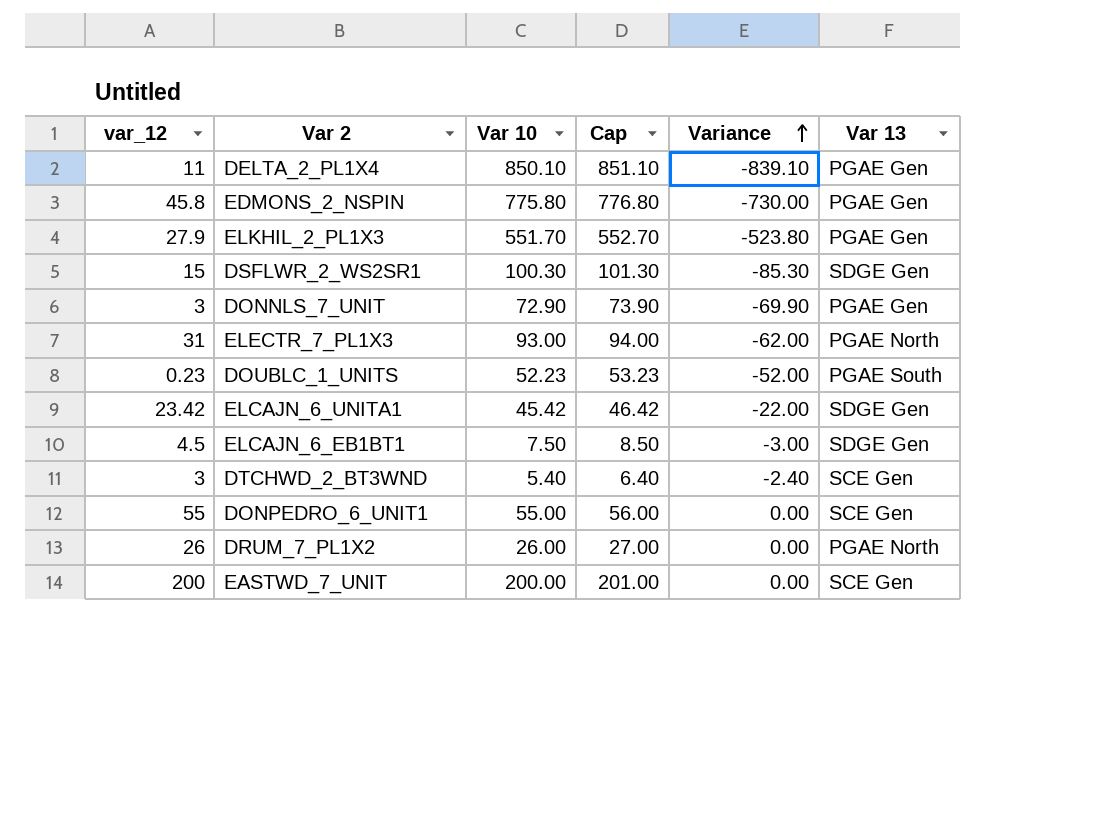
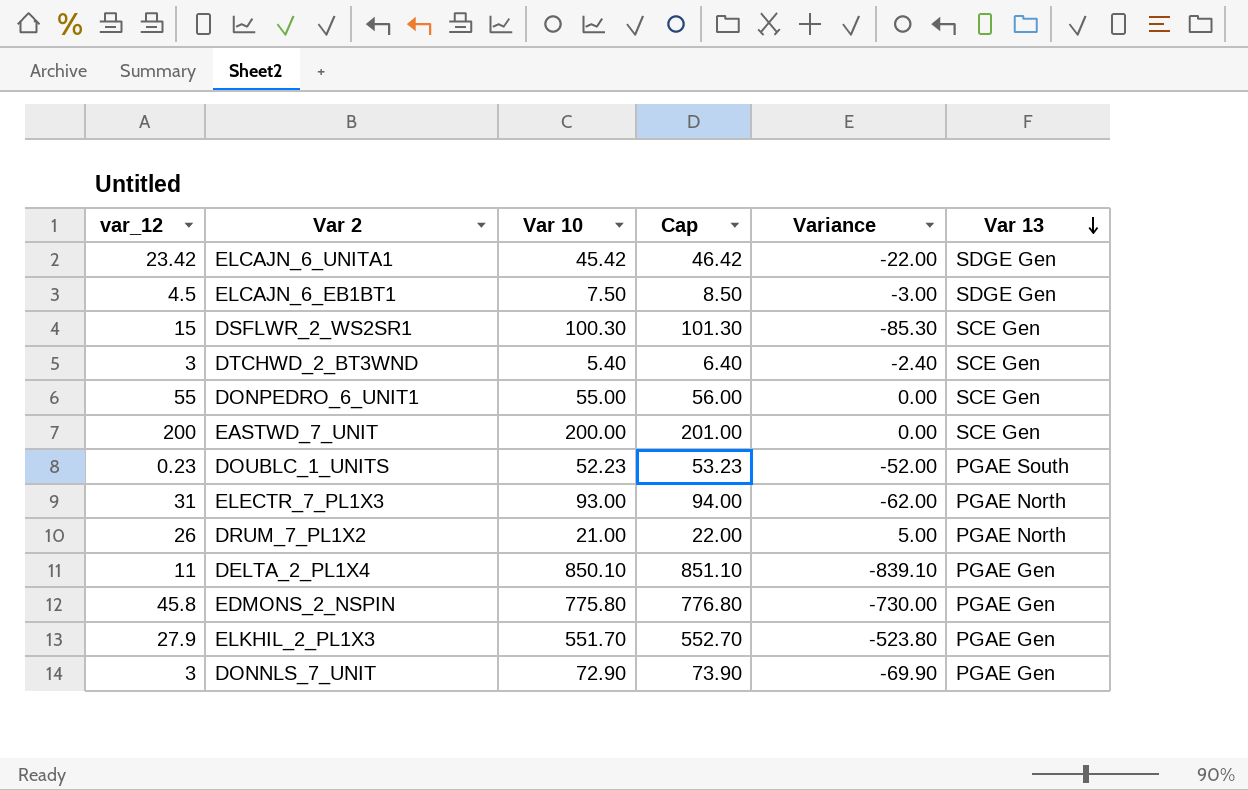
row order: Variance ascending -> Var 13 descending
DSFLWR_2_WS2SR1 | Var 13: SDGE Gen -> SCE Gen
DRUM_7_PL1X2 | Var 10: 26.00 -> 21.00
DRUM_7_PL1X2 | Cap: 27.00 -> 22.00
DRUM_7_PL1X2 | Variance: 0.00 -> 5.00

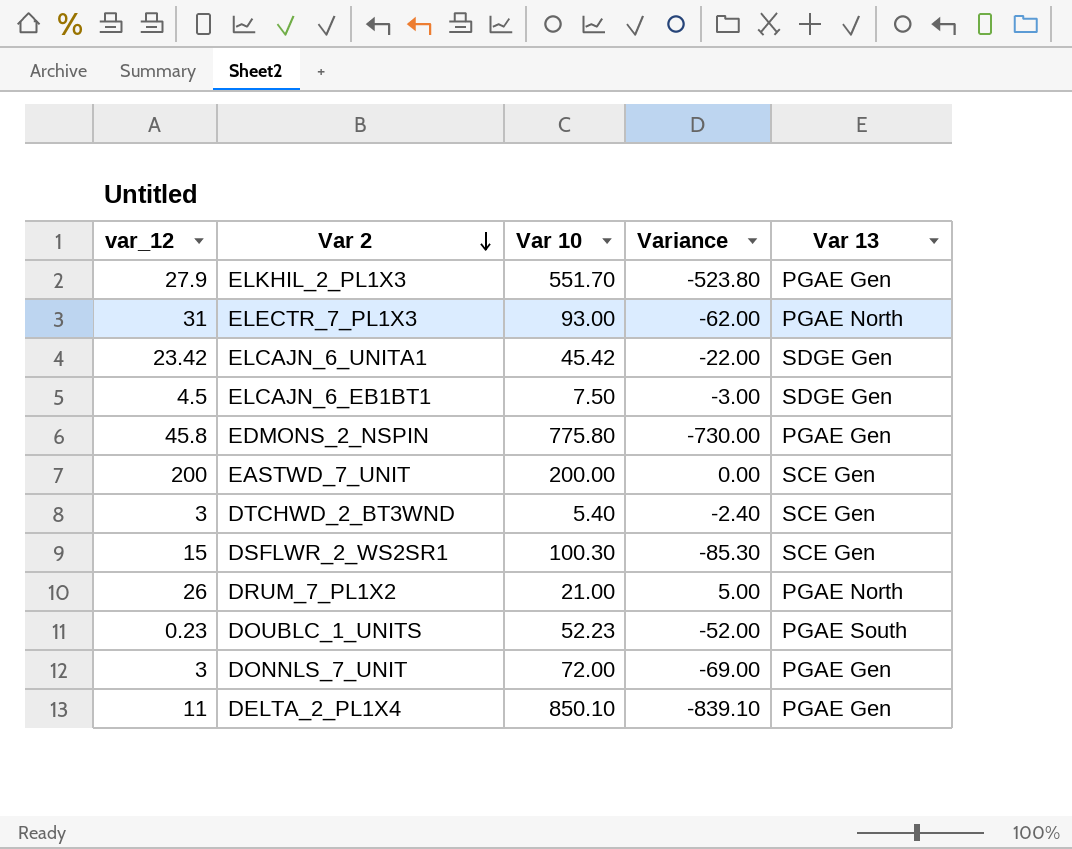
row order: Var 13 descending -> Var 2 descending
column Cap | formula: [Var 10] + 1 -> none
row DONPEDRO_6_UNIT1: 55 | 55.00 | 56.00 | 0.00 | SCE Gen -> none
DONNLS_7_UNIT | Var 10: 72.90 -> 72.00
DONNLS_7_UNIT | Variance: -69.90 -> -69.00

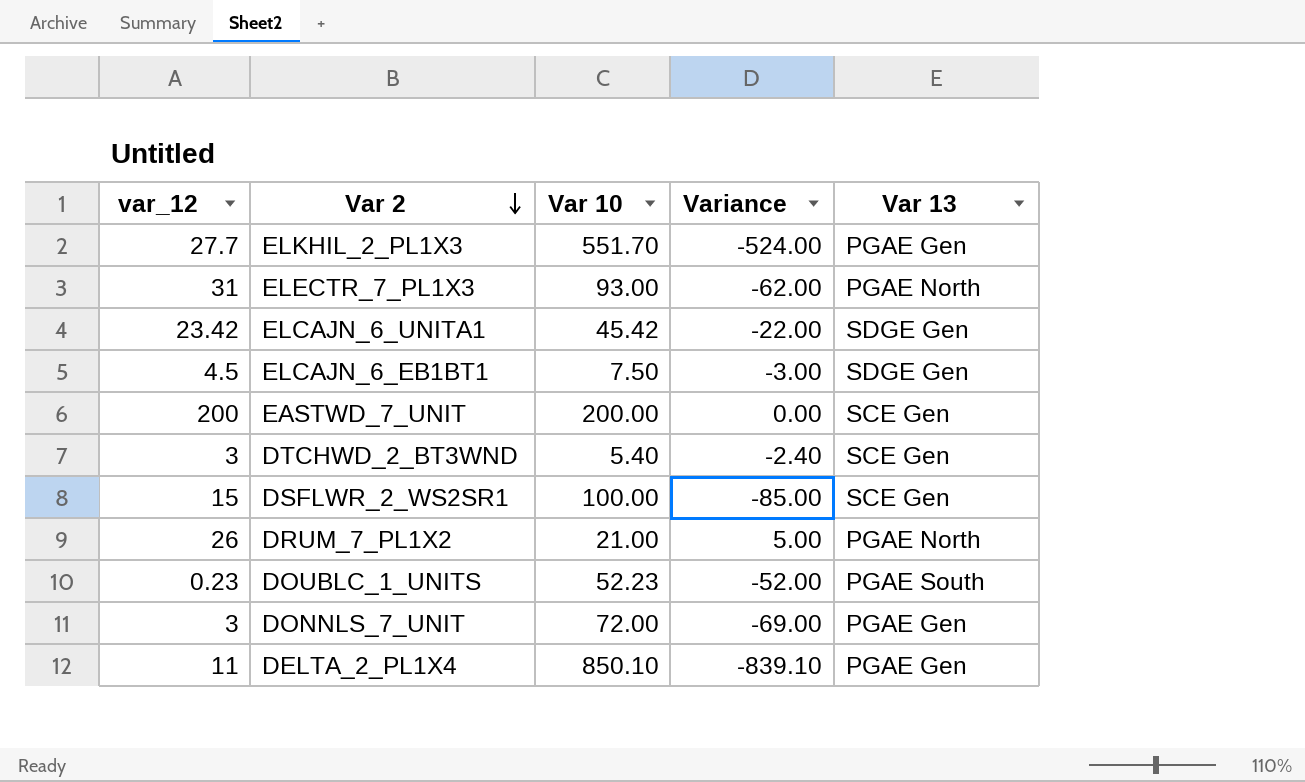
row EDMONS_2_NSPIN: 45.8 | 775.80 | -730.00 | PGAE Gen -> none
ELKHIL_2_PL1X3 | var_12: 27.9 -> 27.7
ELKHIL_2_PL1X3 | Variance: -523.80 -> -524.00
DSFLWR_2_WS2SR1 | Var 10: 100.30 -> 100.00
DSFLWR_2_WS2SR1 | Variance: -85.30 -> -85.00

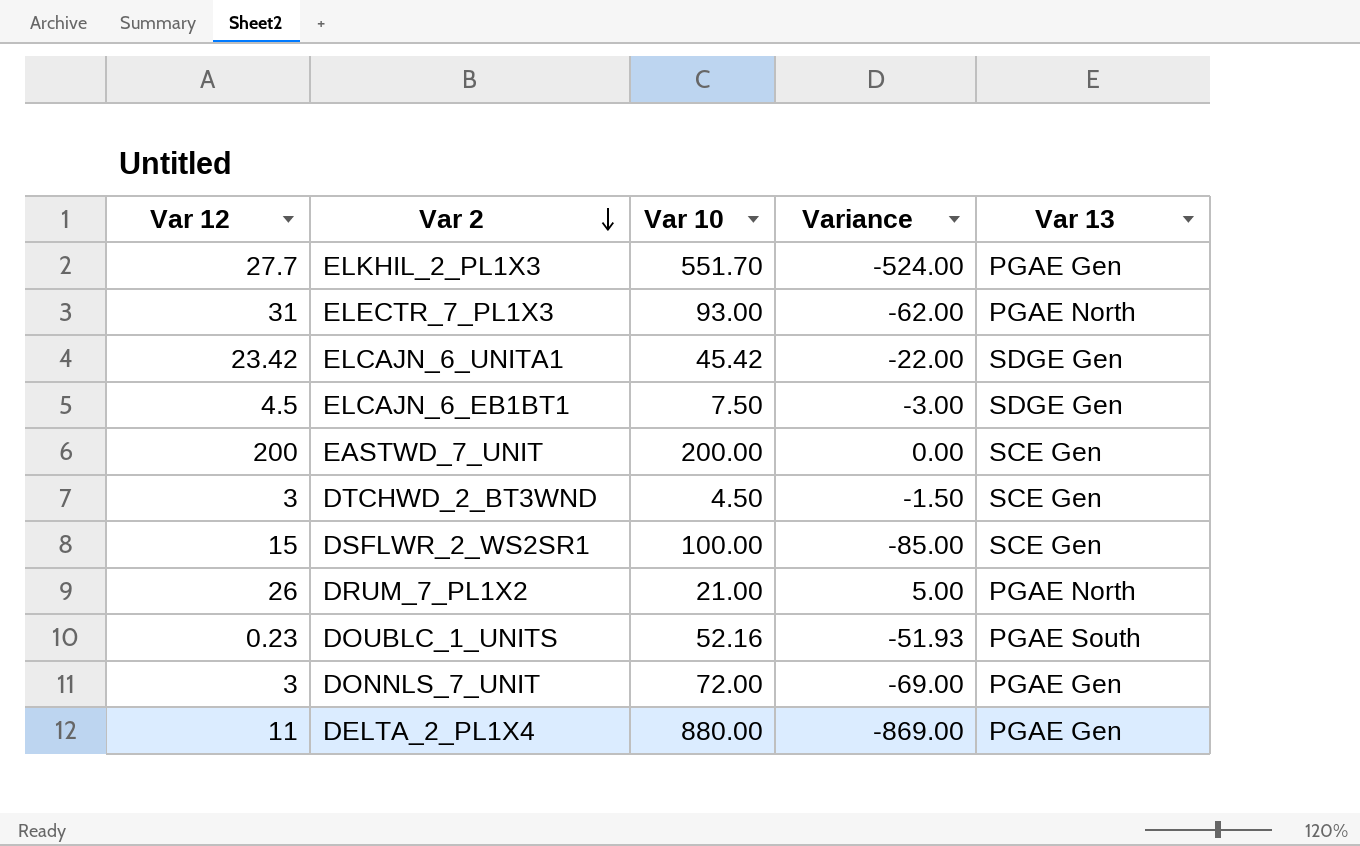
column name: var_12 -> Var 12
DTCHWD_2_BT3WND | Var 10: 5.40 -> 4.50
DTCHWD_2_BT3WND | Variance: -2.40 -> -1.50
DOUBLC_1_UNITS | Var 10: 52.23 -> 52.16
DOUBLC_1_UNITS | Variance: -52.00 -> -51.93
DELTA_2_PL1X4 | Var 10: 850.10 -> 880.00
DELTA_2_PL1X4 | Variance: -839.10 -> -869.00

